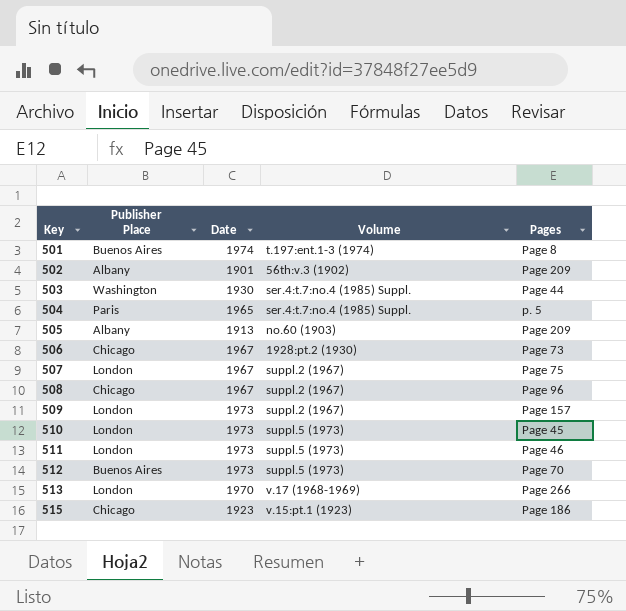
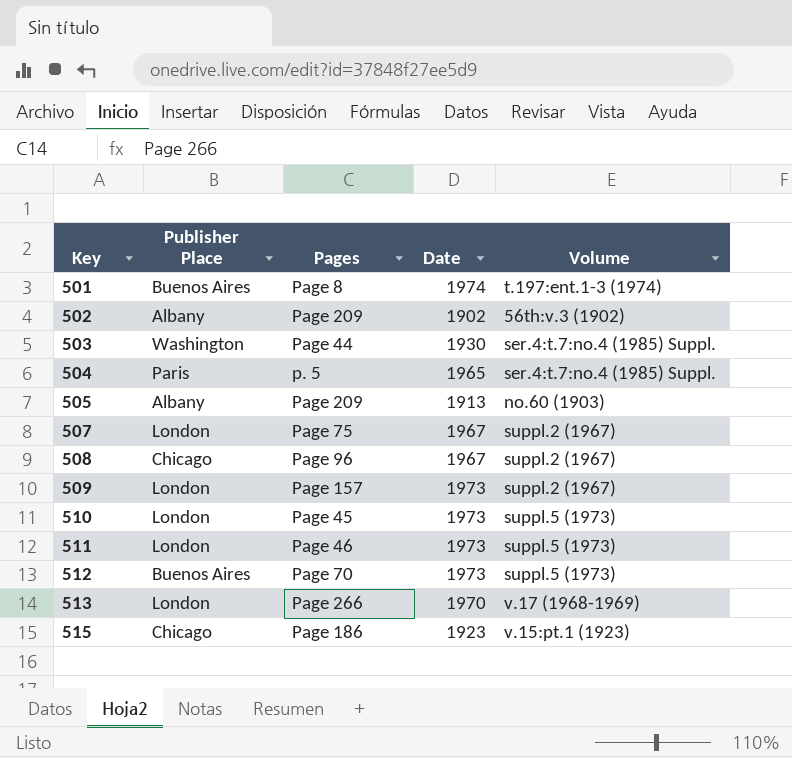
column Pages | position: 5 -> 3
row 506: Chicago | 1967 | 1928:pt.2 (1930) | Page 73 -> none
502 | Date: 1901 -> 1902

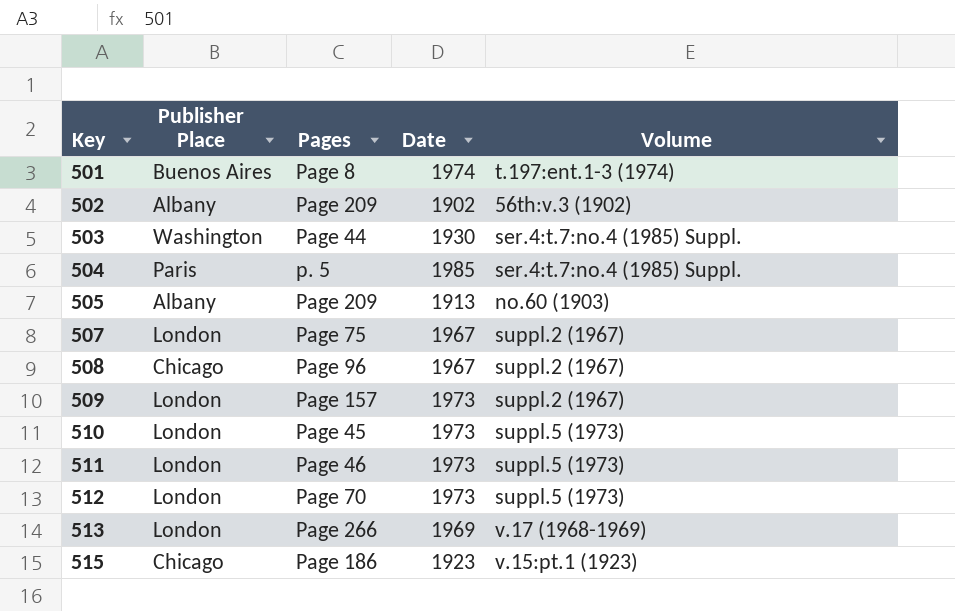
504 | Date: 1965 -> 1985
512 | Publisher Place: Buenos Aires -> London
513 | Date: 1970 -> 1969

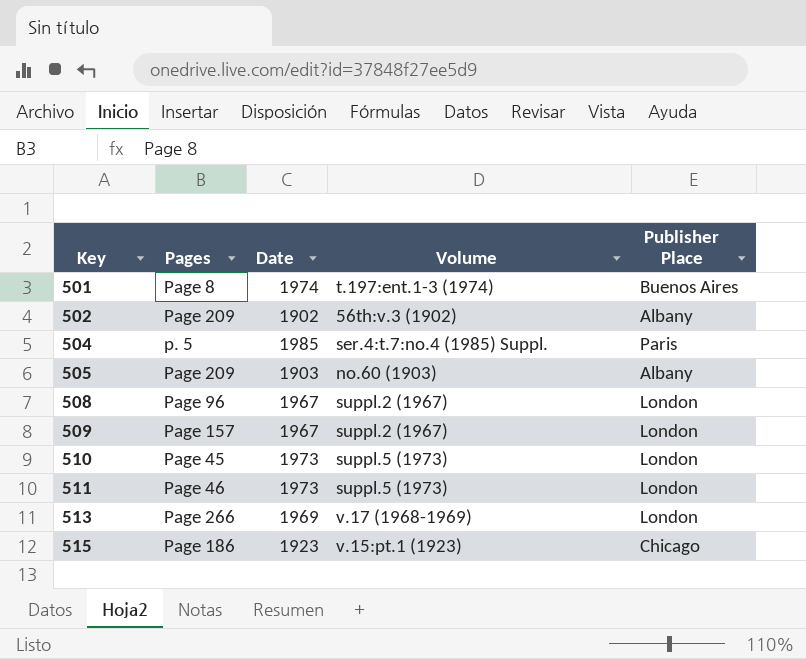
column Publisher Place | position: 2 -> 5
row 503: Washington | Page 44 | 1930 | ser.4:t.7:no.4 (1985) Suppl. -> none
row 507: London | Page 75 | 1967 | suppl.2 (1967) -> none
row 512: London | Page 70 | 1973 | suppl.5 (1973) -> none
505 | Date: 1913 -> 1903
508 | Publisher Place: Chicago -> London
509 | Date: 1973 -> 1967

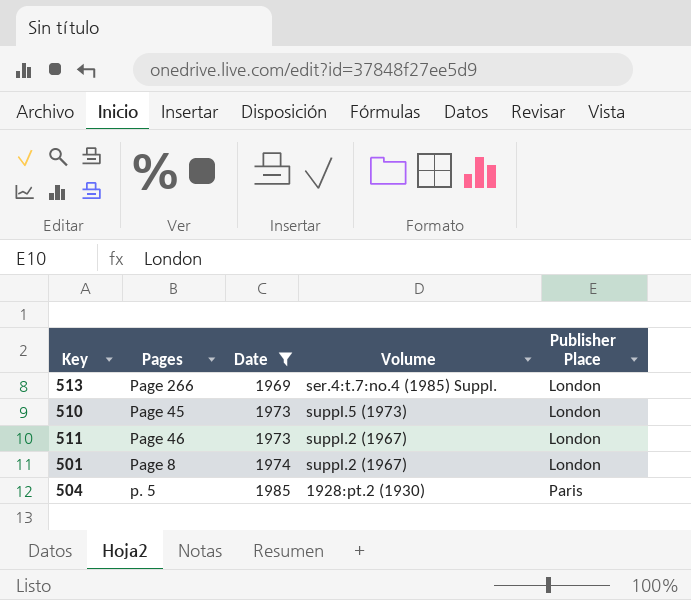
filter: none -> Date >= 1969
row order: Key ascending -> Date ascending
513 | Volume: v.17 (1968-1969) -> ser.4:t.7:no.4 (1985) Suppl.
511 | Volume: suppl.5 (1973) -> suppl.2 (1967)
501 | Volume: t.197:ent.1-3 (1974) -> suppl.2 (1967)
501 | Publisher Place: Buenos Aires -> London
504 | Volume: ser.4:t.7:no.4 (1985) Suppl. -> 1928:pt.2 (1930)

